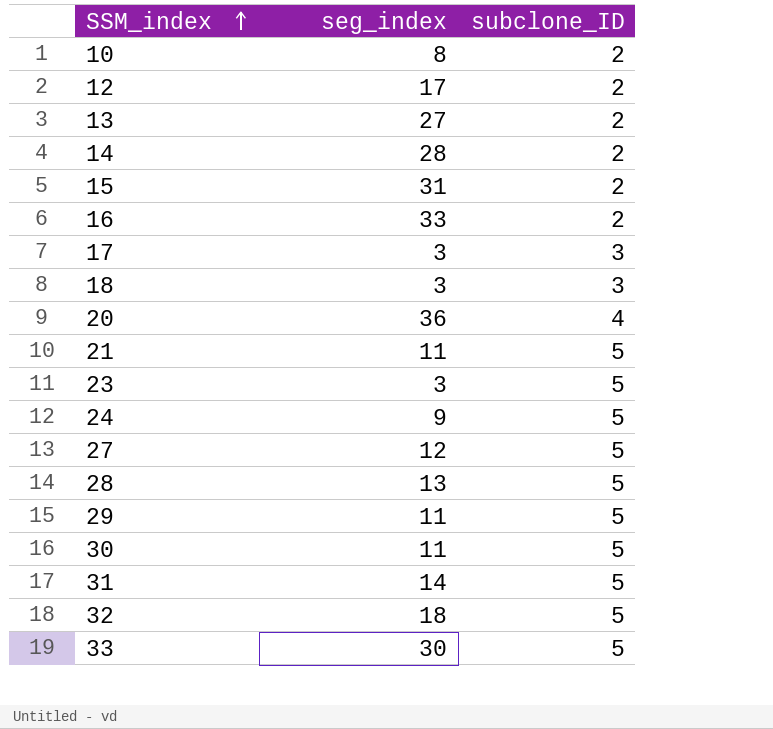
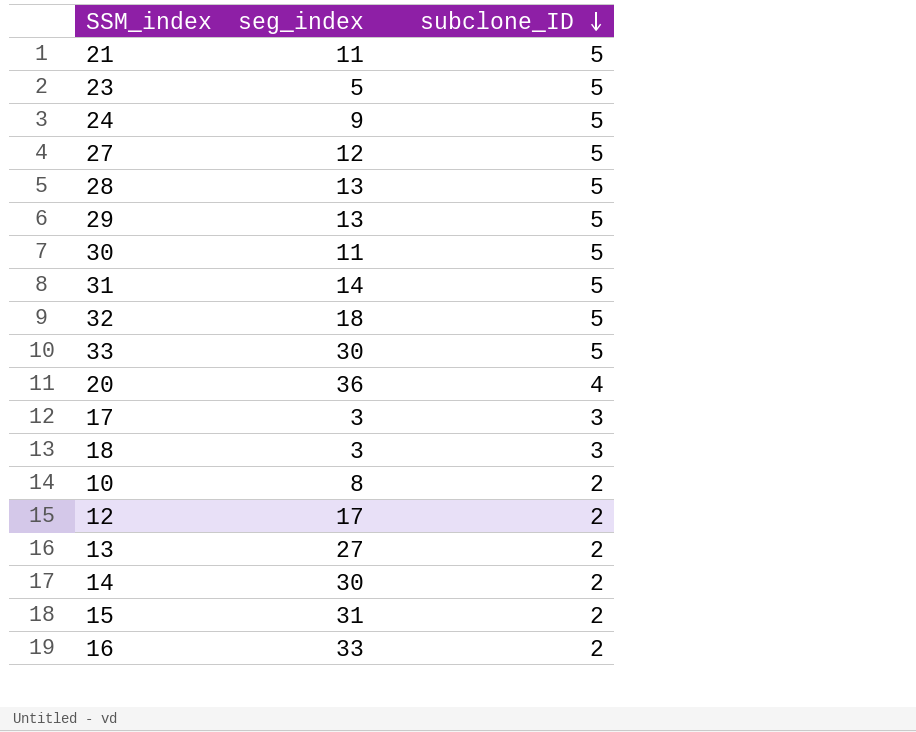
row order: SSM_index ascending -> subclone_ID descending
23 | seg_index: 3 -> 5
29 | seg_index: 11 -> 13
14 | seg_index: 28 -> 30

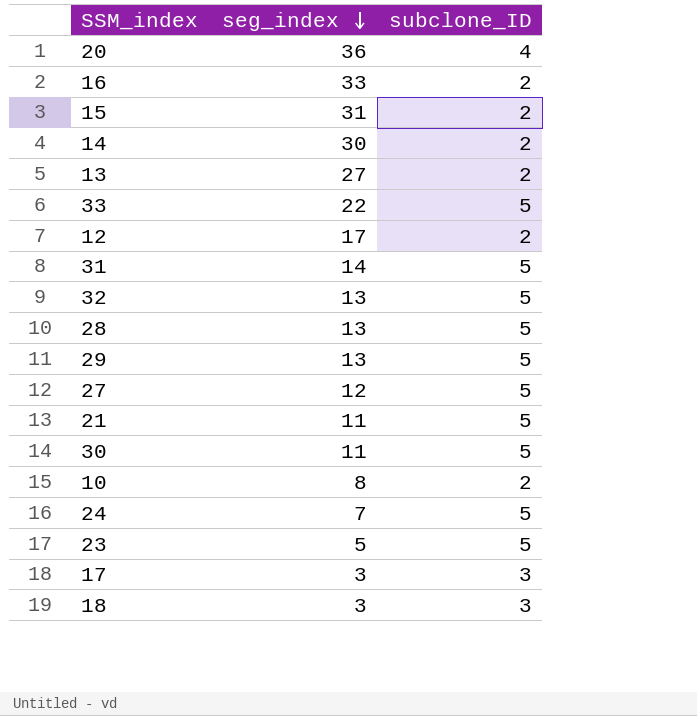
row order: subclone_ID descending -> seg_index descending
33 | seg_index: 30 -> 22
32 | seg_index: 18 -> 13
24 | seg_index: 9 -> 7

